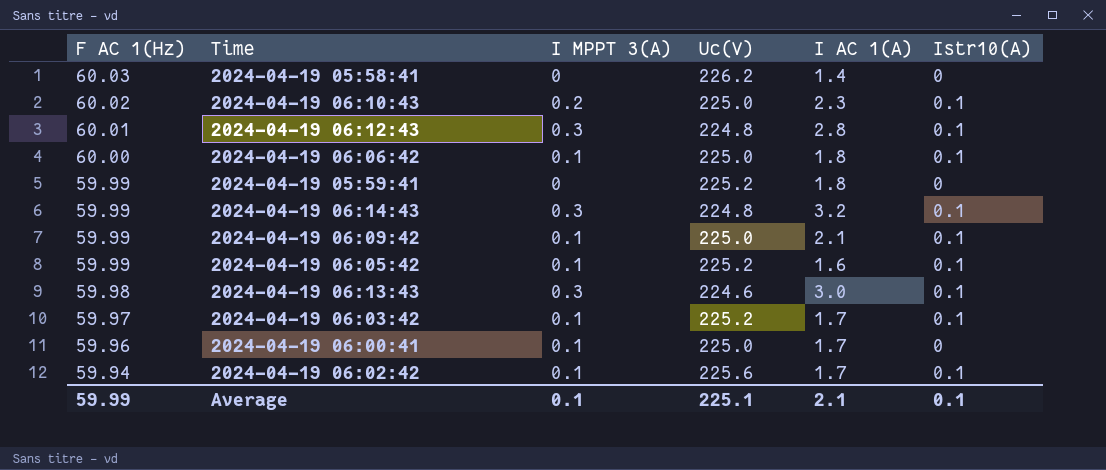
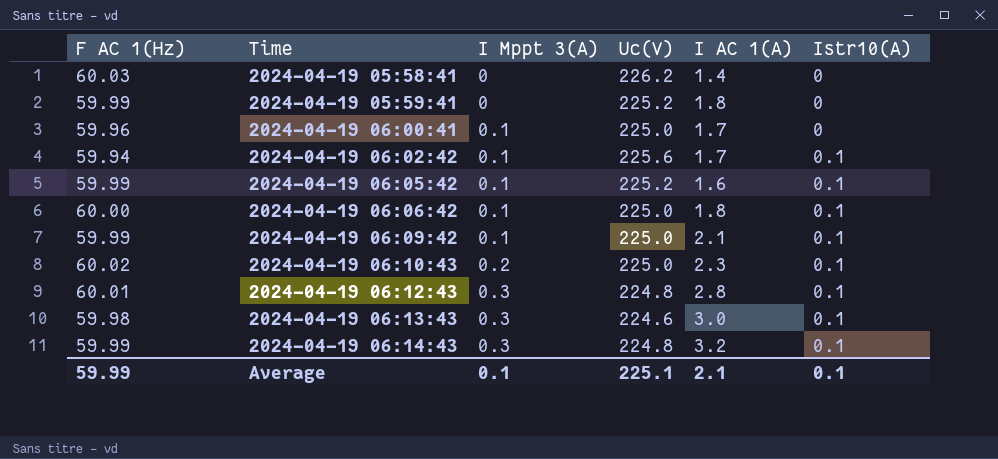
row order: F AC 1(Hz) descending -> Time ascending
column name: I MPPT 3(A) -> I Mppt 3(A)
row 2024-04-19 06:03:42: 59.97 | 0.1 | 225.2 | 1.7 | 0.1 -> none

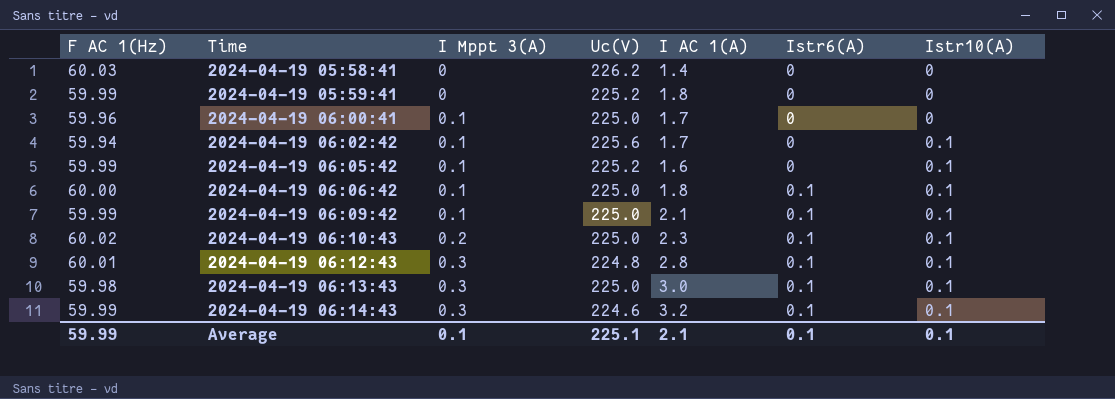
column Istr6(A) | position: none -> 6
2024-04-19 06:13:43 | Uc(V): 224.6 -> 225.0
2024-04-19 06:14:43 | Uc(V): 224.8 -> 224.6

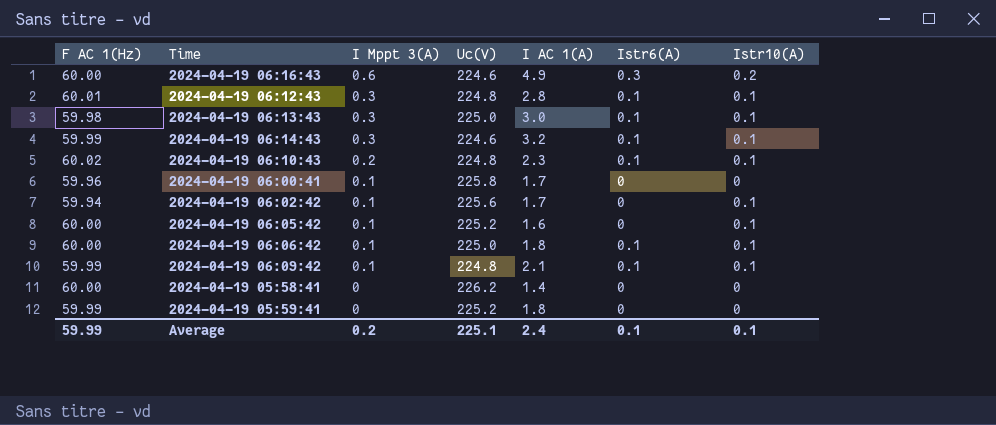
row order: Time ascending -> I Mppt 3(A) descending
row 2024-04-19 06:16:43: none -> 60.00 | 0.6 | 224.6 | 4.9 | 0.3 | 0.2
2024-04-19 06:10:43 | Uc(V): 225.0 -> 224.8
2024-04-19 06:00:41 | Uc(V): 225.0 -> 225.8
2024-04-19 06:05:42 | F AC 1(Hz): 59.99 -> 60.00
2024-04-19 06:09:42 | Uc(V): 225.0 -> 224.8
2024-04-19 05:58:41 | F AC 1(Hz): 60.03 -> 60.00
Average | I Mppt 3(A): 0.1 -> 0.2
Average | I AC 1(A): 2.1 -> 2.4

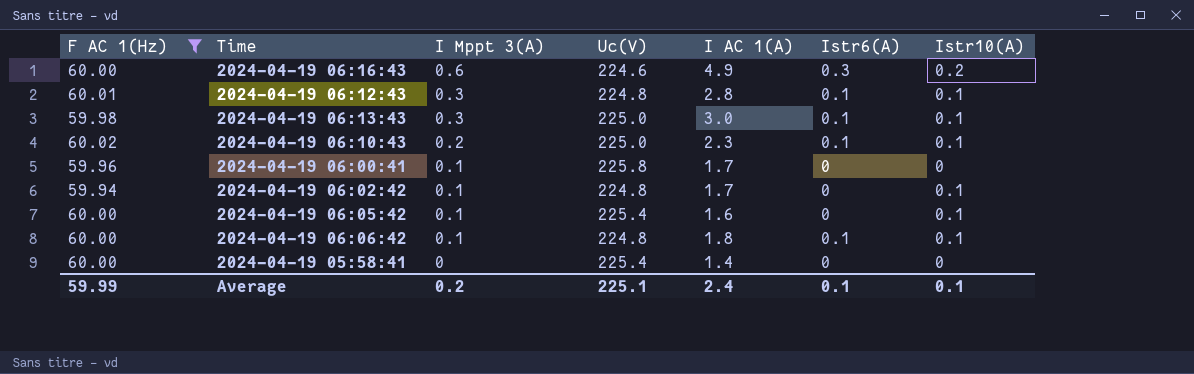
filter: none -> F AC 1(Hz) != 59.99
2024-04-19 06:10:43 | Uc(V): 224.8 -> 225.0
2024-04-19 06:02:42 | Uc(V): 225.6 -> 224.8
2024-04-19 06:05:42 | Uc(V): 225.2 -> 225.4
2024-04-19 06:06:42 | Uc(V): 225.0 -> 224.8
2024-04-19 05:58:41 | Uc(V): 226.2 -> 225.4

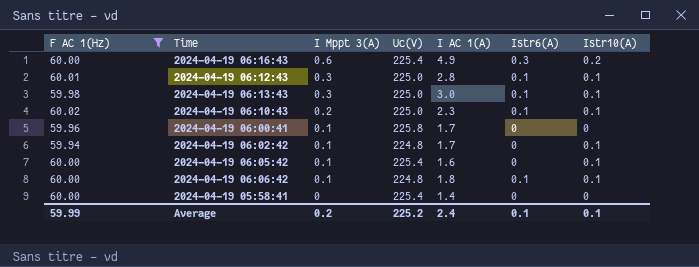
2024-04-19 06:16:43 | Uc(V): 224.6 -> 225.4
2024-04-19 06:12:43 | Uc(V): 224.8 -> 225.0
Average | Uc(V): 225.1 -> 225.2

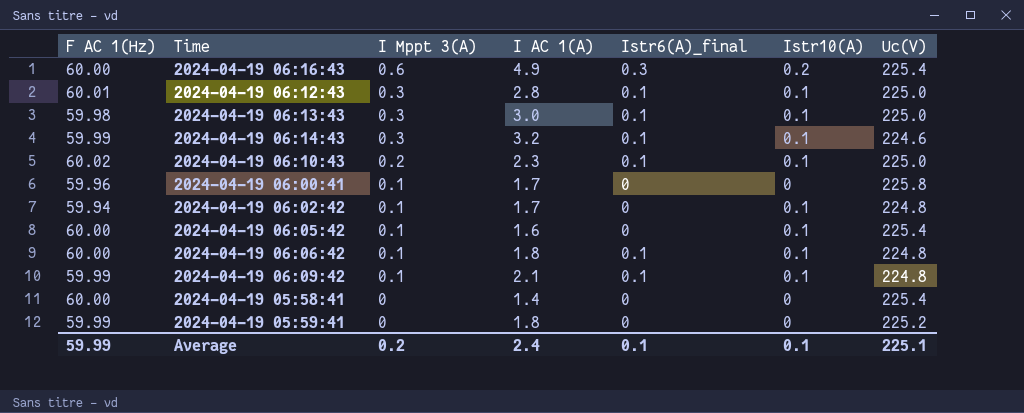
filter: F AC 1(Hz) != 59.99 -> none
column name: Istr6(A) -> Istr6(A)_final
column Uc(V) | position: 4 -> 7
Average | Uc(V): 225.2 -> 225.1

